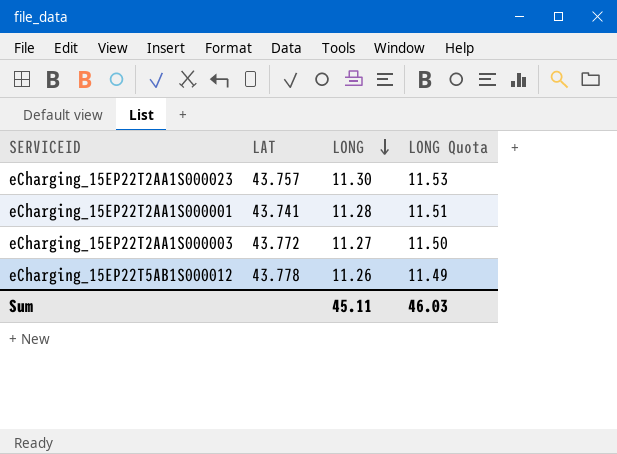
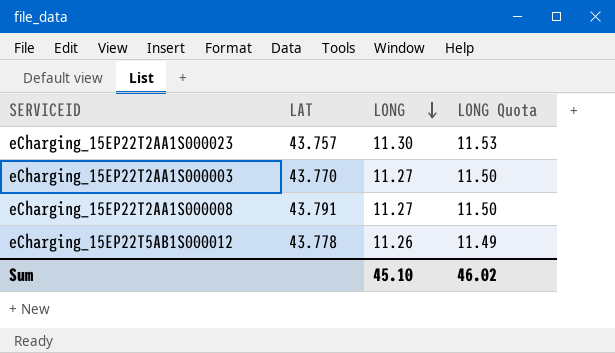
row eCharging_15EP22T2AA1S000001: 43.741 | 11.28 | 11.51 -> none
eCharging_15EP22T2AA1S000003 | LAT: 43.772 -> 43.770
row eCharging_15EP22T2AA1S000008: none -> 43.791 | 11.27 | 11.50
Sum | LONG: 45.11 -> 45.10
Sum | LONG Quota: 46.03 -> 46.02

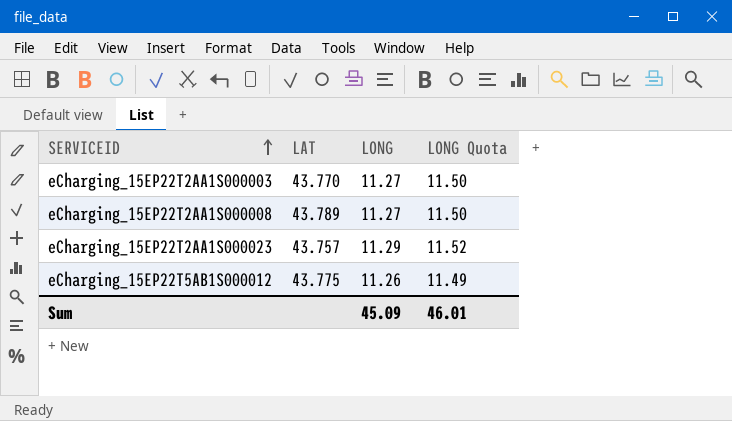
row order: LONG descending -> SERVICEID ascending
eCharging_15EP22T2AA1S000008 | LAT: 43.791 -> 43.789
eCharging_15EP22T2AA1S000023 | LONG: 11.30 -> 11.29
eCharging_15EP22T2AA1S000023 | LONG Quota: 11.53 -> 11.52
eCharging_15EP22T5AB1S000012 | LAT: 43.778 -> 43.775
Sum | LONG: 45.10 -> 45.09
Sum | LONG Quota: 46.02 -> 46.01

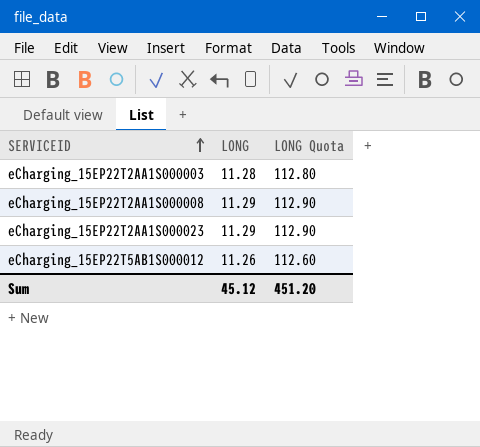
column LAT | position: 2 -> none
column LONG Quota | formula: [LONG] * 1.02 -> [LONG] * 10
eCharging_15EP22T2AA1S000003 | LONG: 11.27 -> 11.28
eCharging_15EP22T2AA1S000008 | LONG: 11.27 -> 11.29
Sum | LONG: 45.09 -> 45.12
Sum | LONG Quota: 46.01 -> 451.20

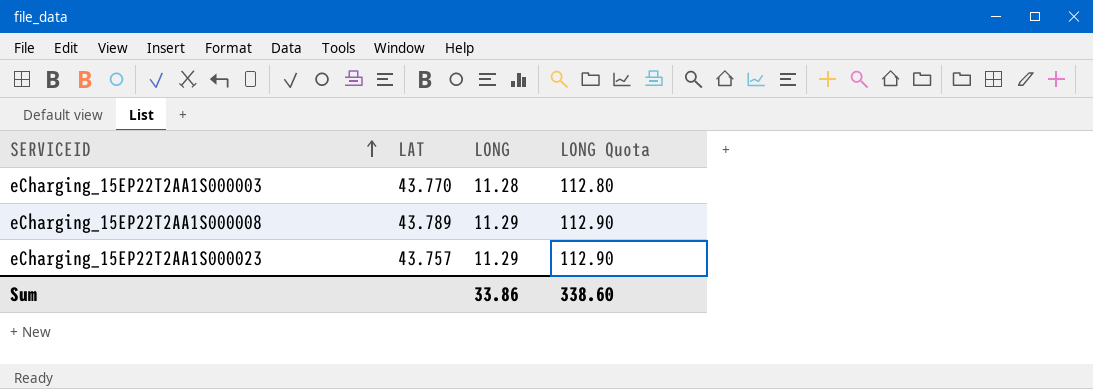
column LAT | position: none -> 2
row eCharging_15EP22T5AB1S000012: 11.26 | 112.60 -> none
Sum | LONG: 45.12 -> 33.86
Sum | LONG Quota: 451.20 -> 338.60

